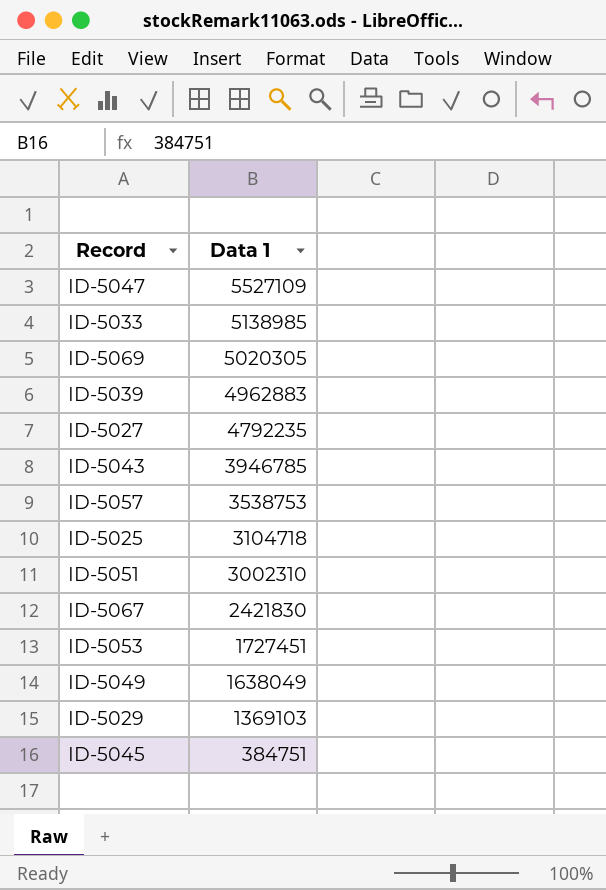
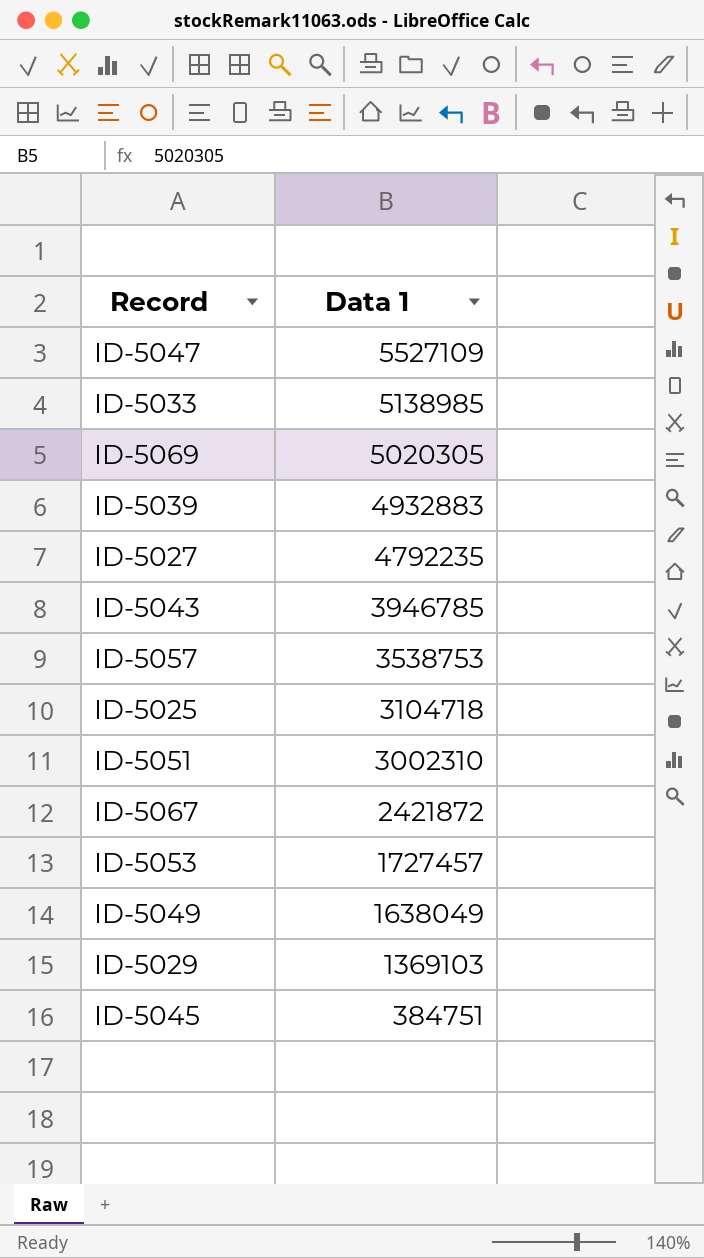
ID-5039 | Data 1: 4962883 -> 4932883
ID-5067 | Data 1: 2421830 -> 2421872
ID-5053 | Data 1: 1727451 -> 1727457

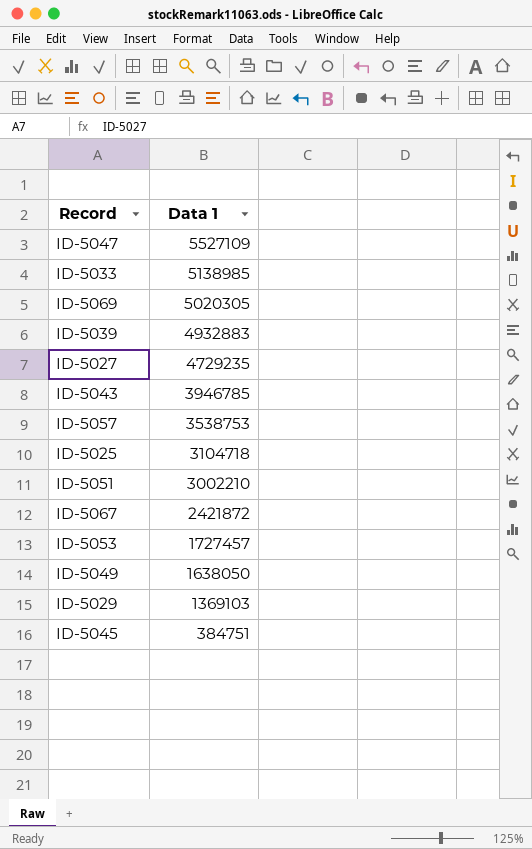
ID-5027 | Data 1: 4792235 -> 4729235
ID-5051 | Data 1: 3002310 -> 3002210
ID-5049 | Data 1: 1638049 -> 1638050

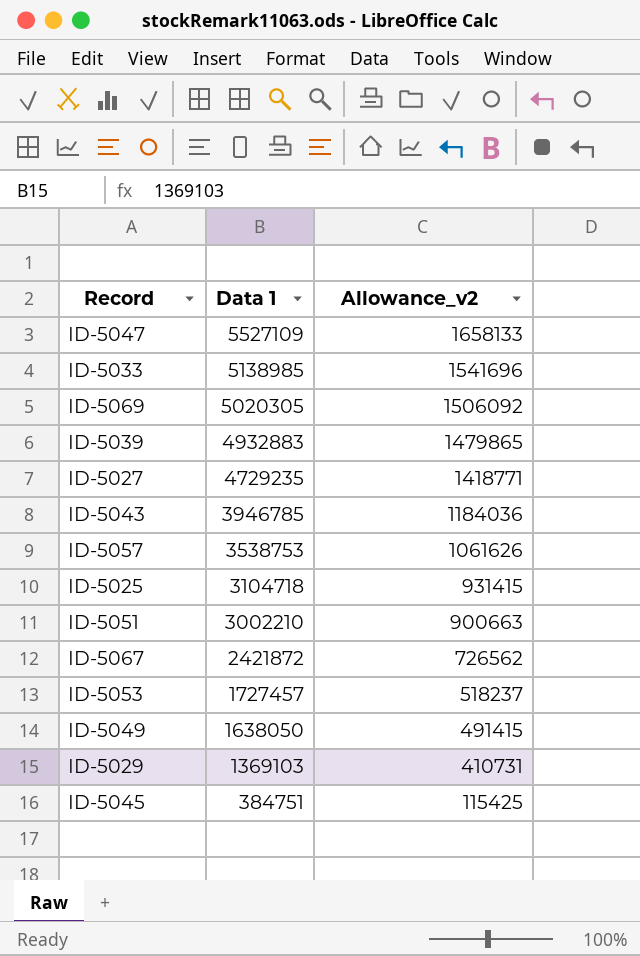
column Allowance_v2 | formula: none -> [Data 1] * 0.3

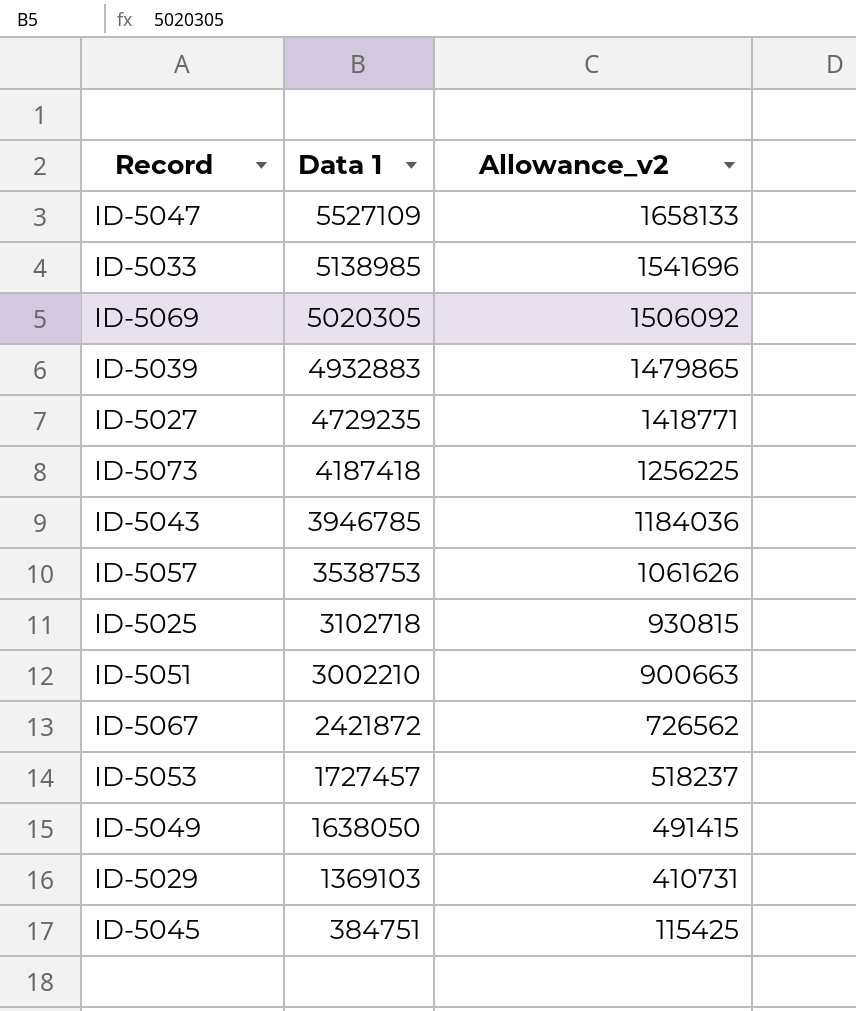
row ID-5073: none -> 4187418 | 1256225
ID-5025 | Data 1: 3104718 -> 3102718
ID-5025 | Allowance_v2: 931415 -> 930815

